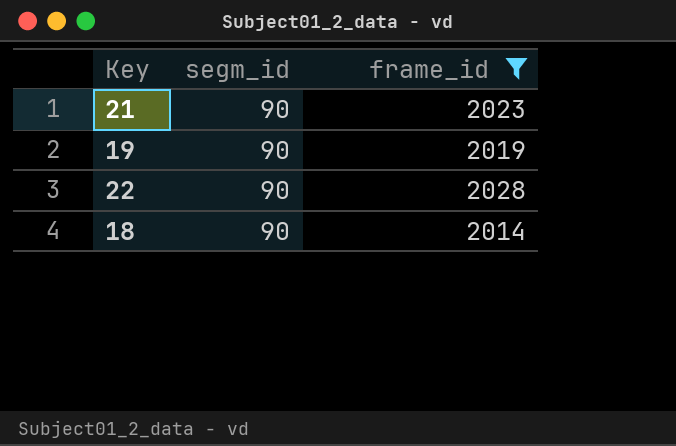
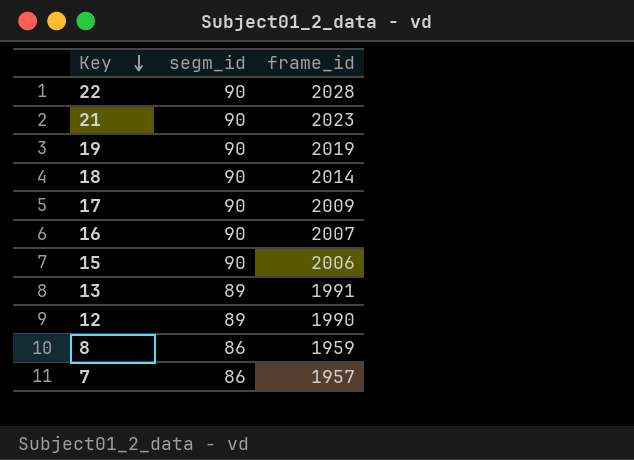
filter: frame_id >= 2014 -> none
row order: none -> Key descending

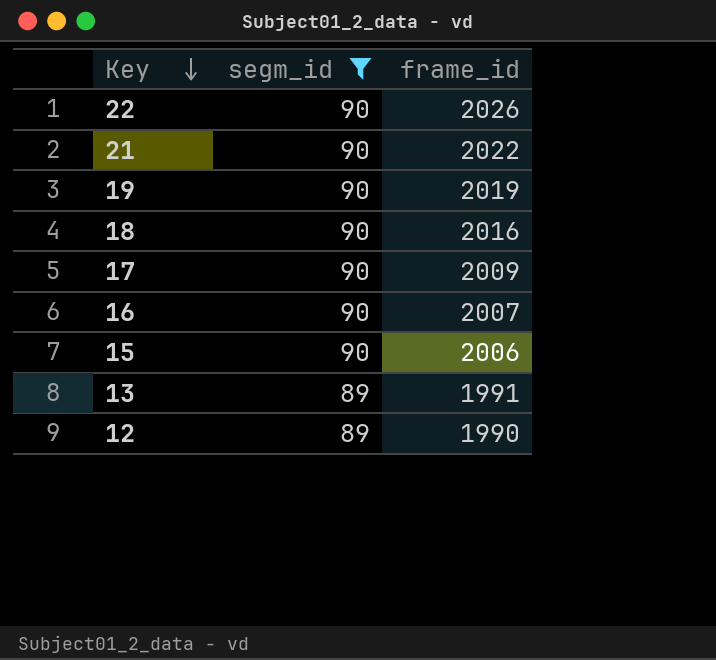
filter: none -> segm_id != 86
22 | frame_id: 2028 -> 2026
21 | frame_id: 2023 -> 2022
18 | frame_id: 2014 -> 2016

